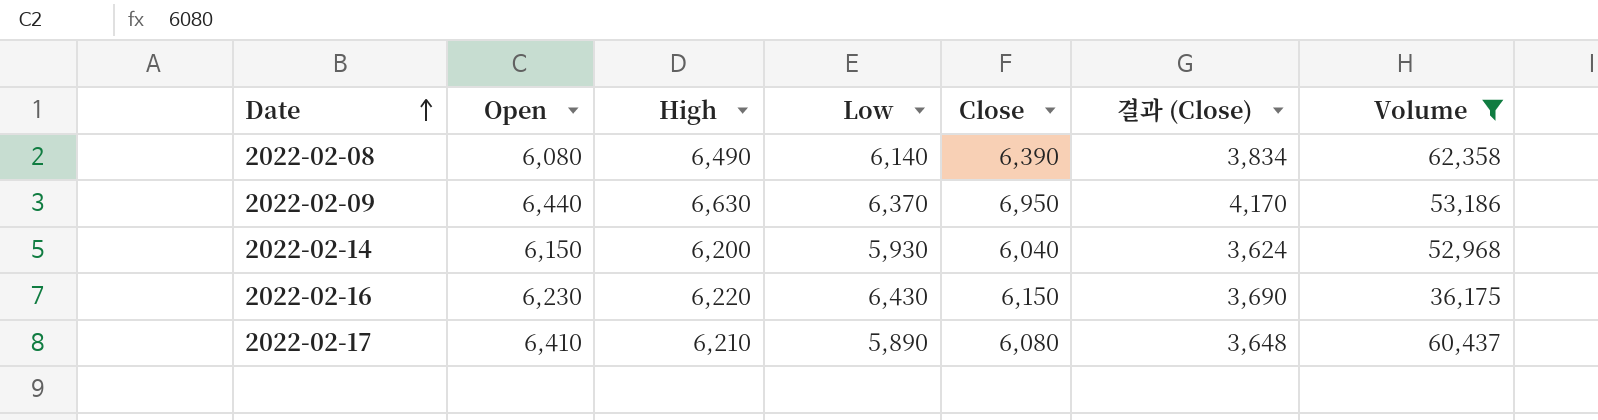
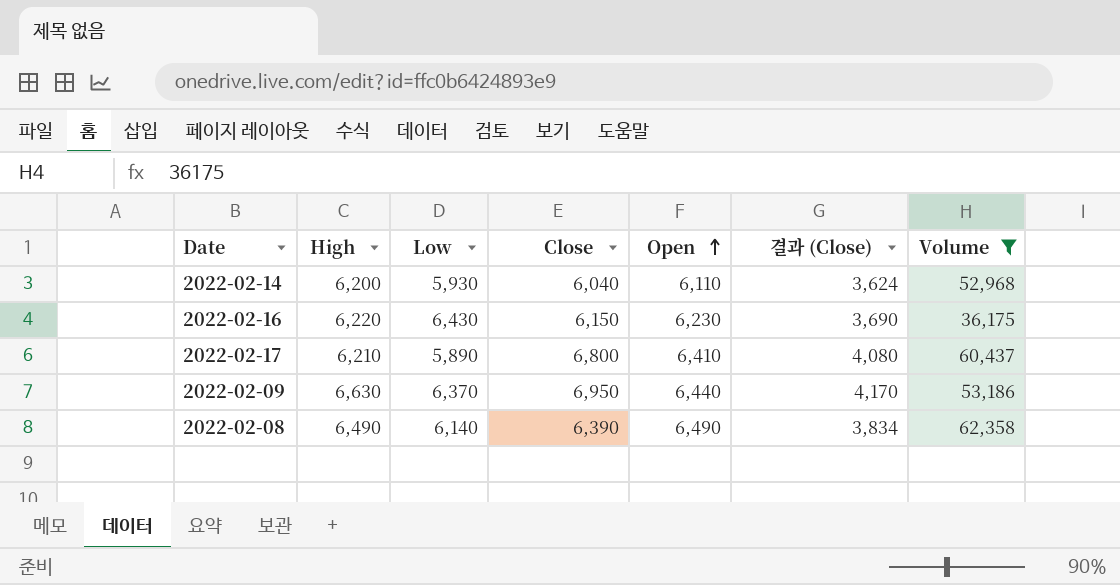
row order: Date ascending -> Open ascending
column Open | position: 2 -> 5
2022-02-14 | Open: 6,150 -> 6,110
2022-02-17 | Close: 6,080 -> 6,800
2022-02-17 | 결과 (Close): 3,648 -> 4,080
2022-02-08 | Open: 6,080 -> 6,490

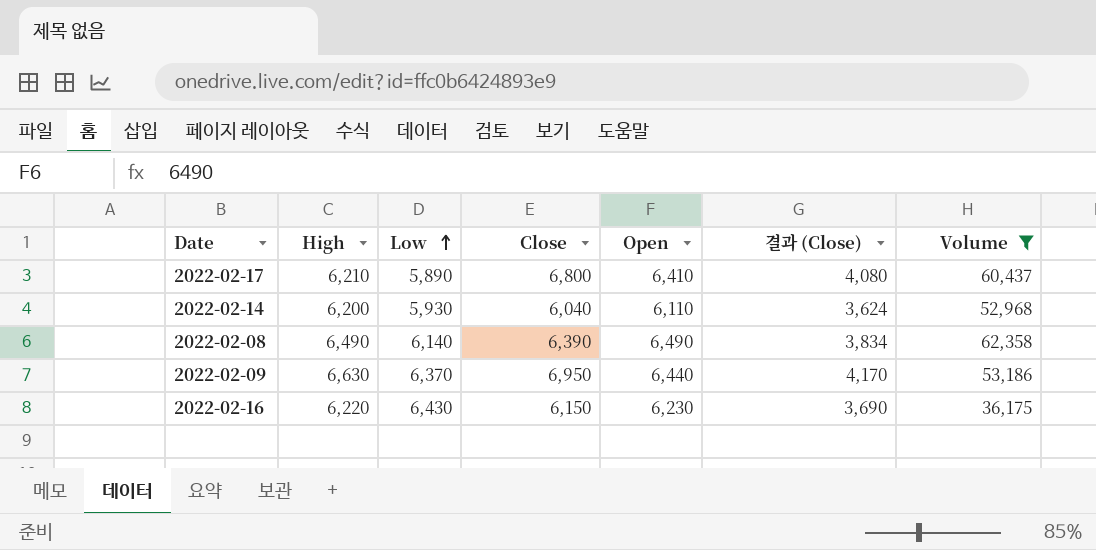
row order: Open ascending -> Low ascending

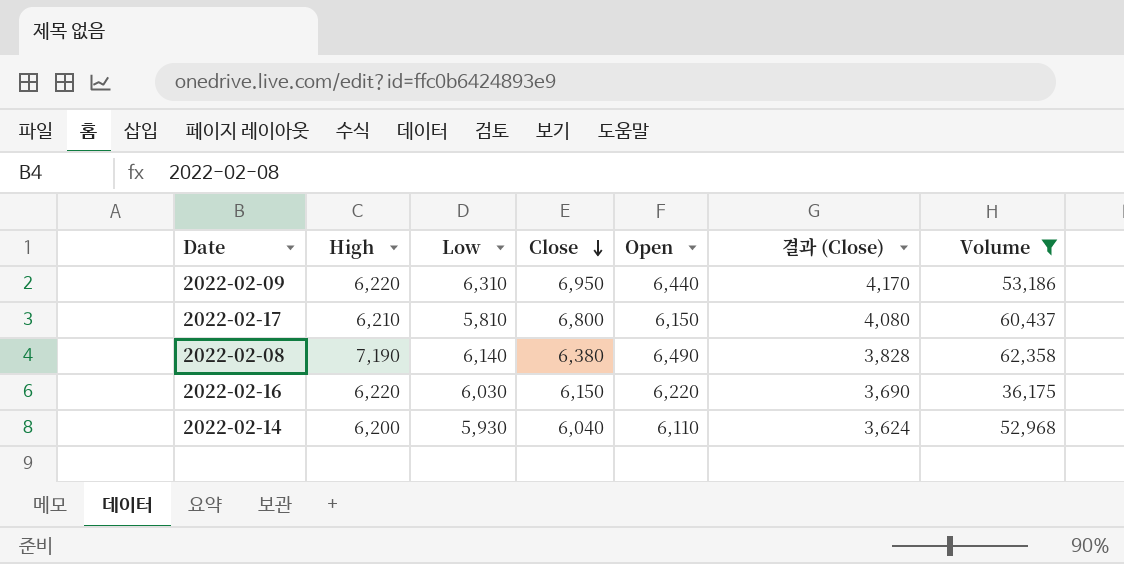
row order: Low ascending -> Close descending
2022-02-09 | High: 6,630 -> 6,220
2022-02-09 | Low: 6,370 -> 6,310
2022-02-17 | Low: 5,890 -> 5,810
2022-02-17 | Open: 6,410 -> 6,150
2022-02-08 | High: 6,490 -> 7,190
2022-02-08 | Close: 6,390 -> 6,380
2022-02-08 | 결과 (Close): 3,834 -> 3,828
2022-02-16 | Low: 6,430 -> 6,030
2022-02-16 | Open: 6,230 -> 6,220

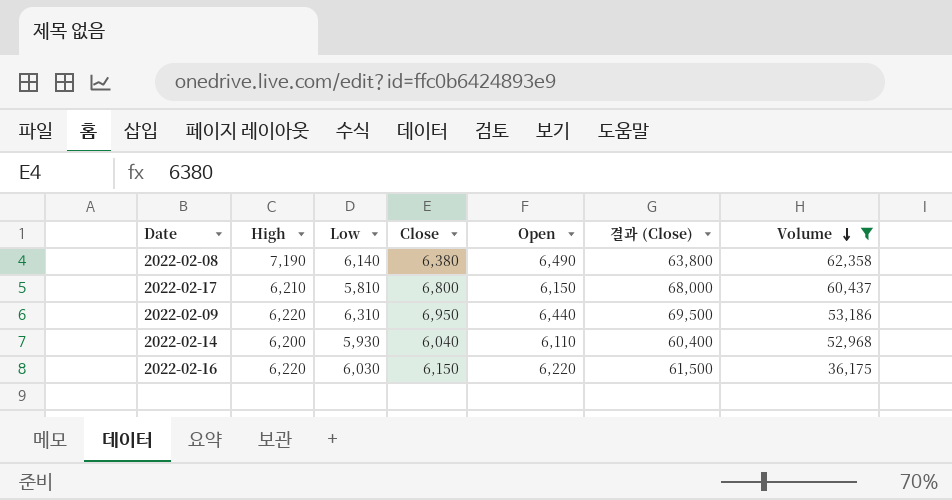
row order: Close descending -> Volume descending
column 결과 (Close) | formula: [Close] * 0.6 -> [Close] * 10

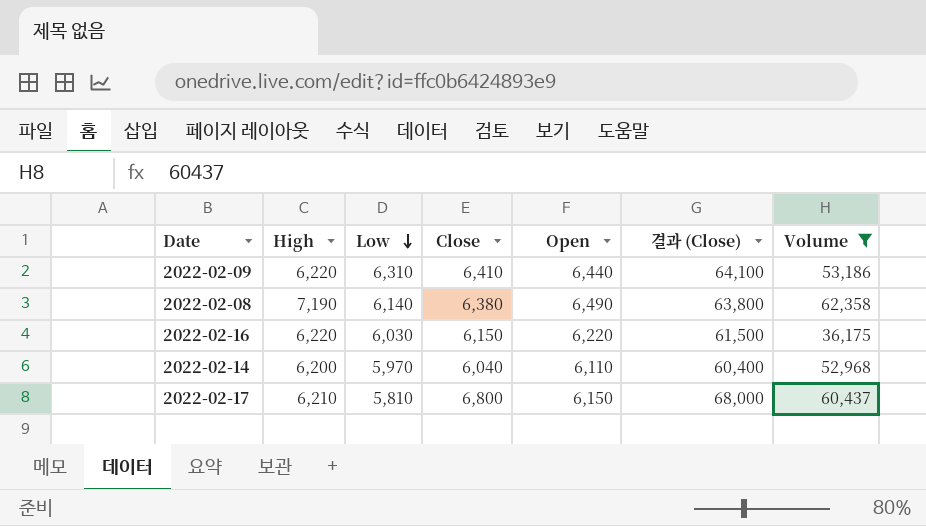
row order: Volume descending -> Low descending
2022-02-09 | Close: 6,950 -> 6,410
2022-02-09 | 결과 (Close): 69,500 -> 64,100
2022-02-14 | Low: 5,930 -> 5,970

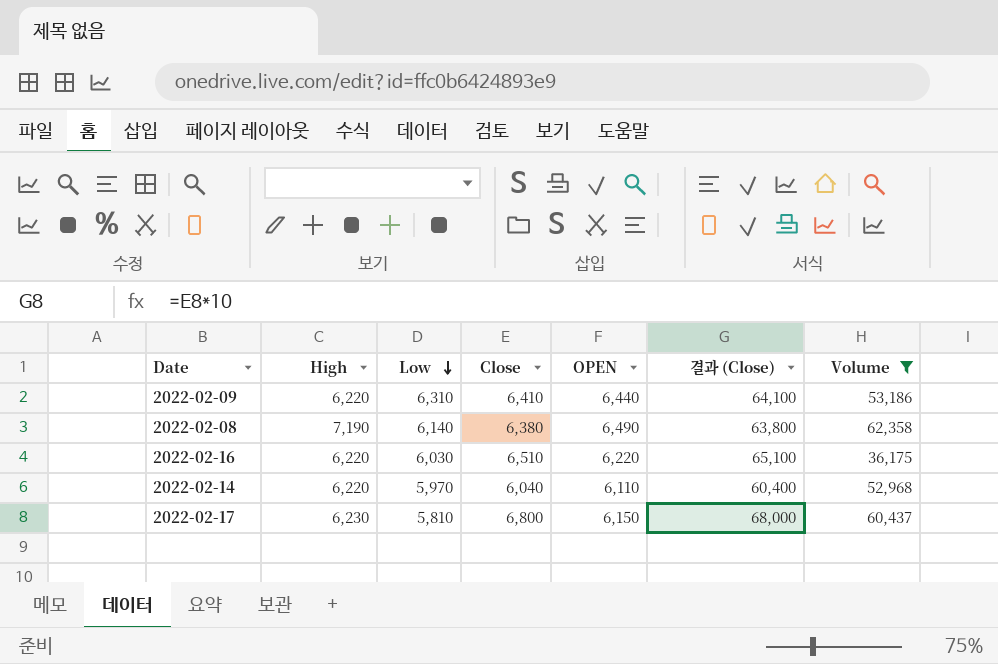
column name: Open -> OPEN
2022-02-16 | Close: 6,150 -> 6,510
2022-02-16 | 결과 (Close): 61,500 -> 65,100
2022-02-14 | High: 6,200 -> 6,220
2022-02-17 | High: 6,210 -> 6,230

